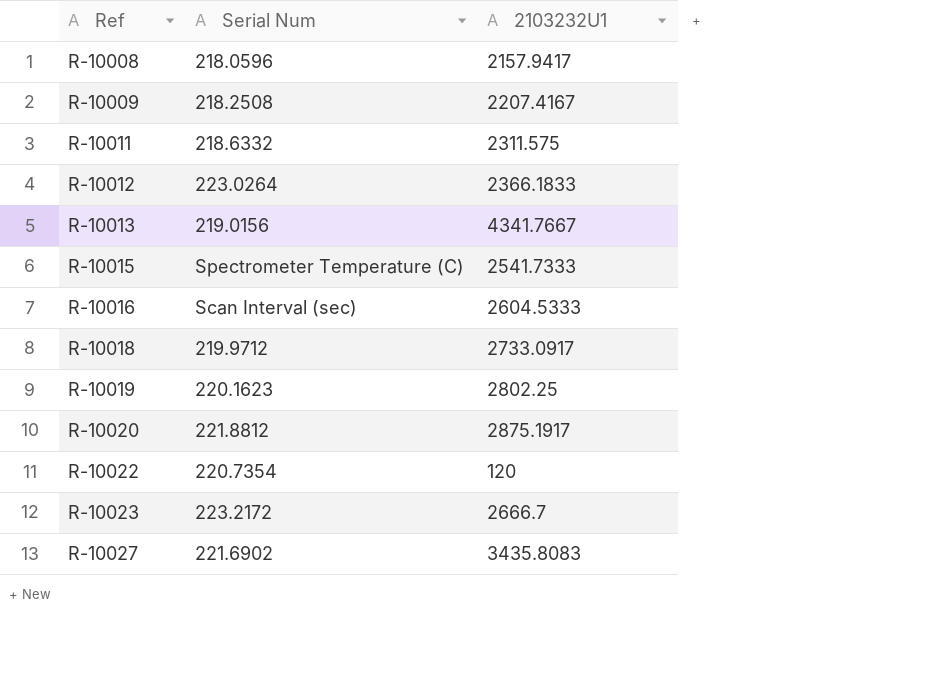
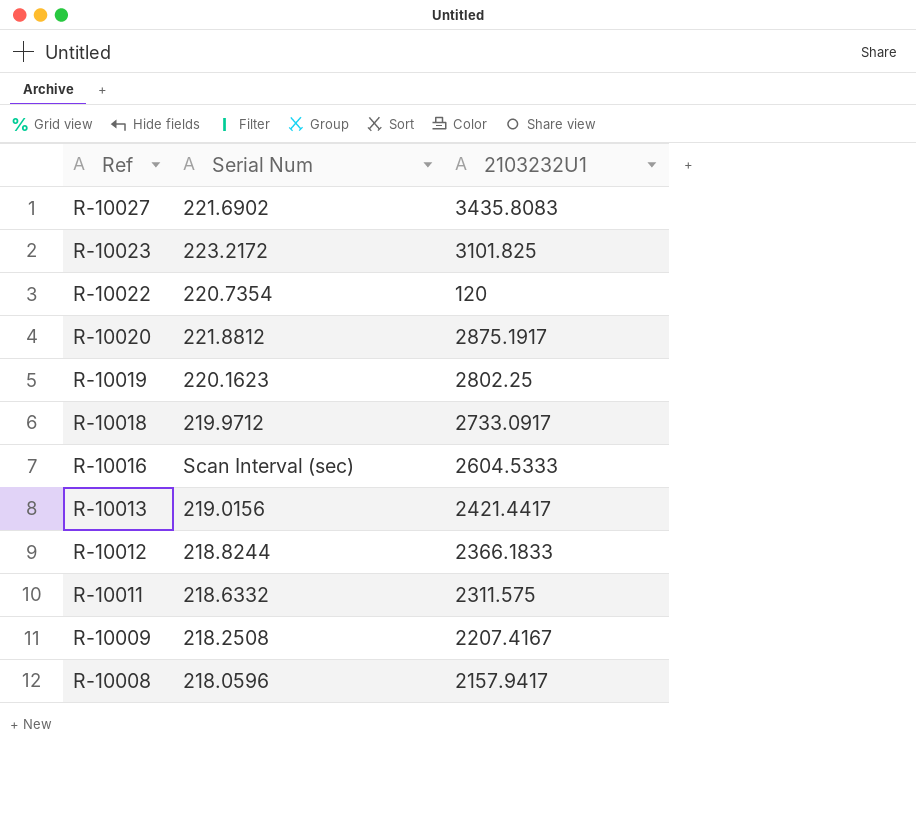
row order: Ref ascending -> Ref descending
row R-10015: Spectrometer Temperature (C) | 2541.7333 -> none
R-10023 | 2103232U1: 2666.7 -> 3101.825
R-10013 | 2103232U1: 4341.7667 -> 2421.4417
R-10012 | Serial Num: 223.0264 -> 218.8244

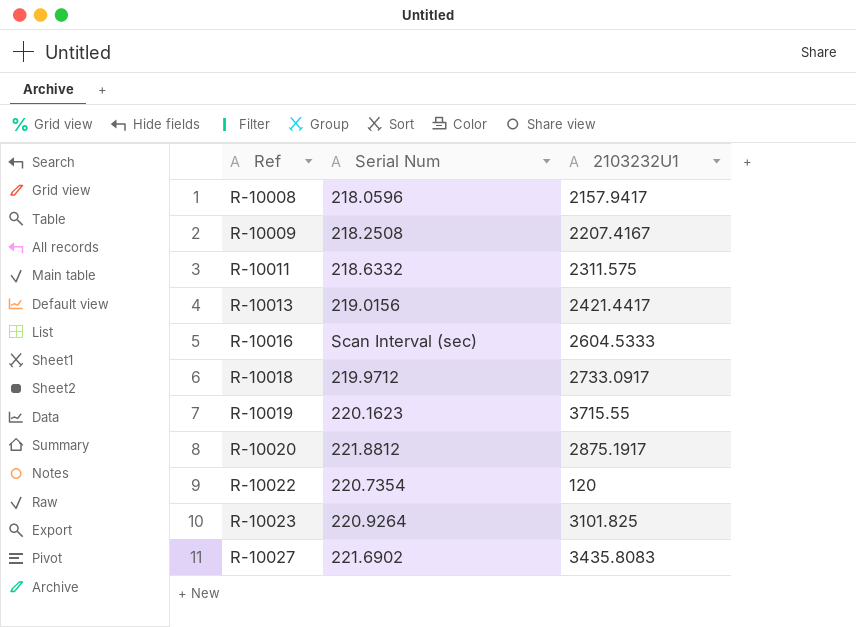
row order: Ref descending -> Ref ascending
row R-10012: 218.8244 | 2366.1833 -> none
R-10019 | 2103232U1: 2802.25 -> 3715.55
R-10023 | Serial Num: 223.2172 -> 220.9264

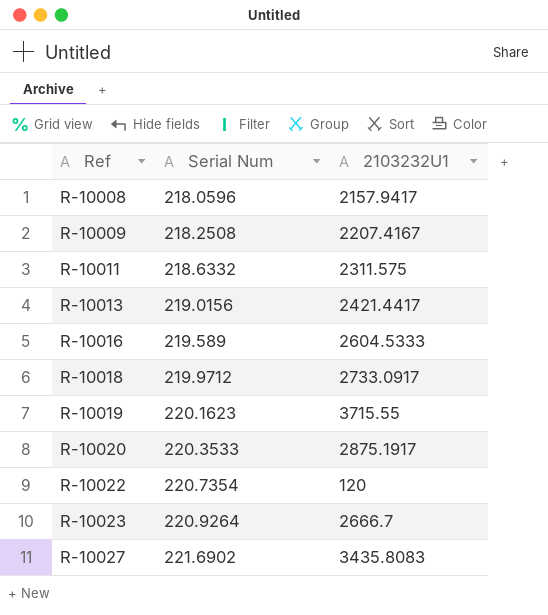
R-10016 | Serial Num: Scan Interval (sec) -> 219.589
R-10020 | Serial Num: 221.8812 -> 220.3533
R-10023 | 2103232U1: 3101.825 -> 2666.7

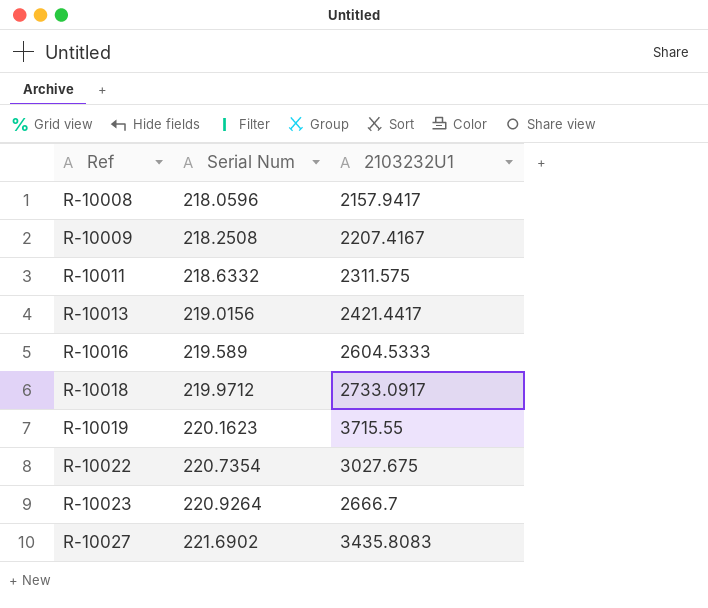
row R-10020: 220.3533 | 2875.1917 -> none
R-10022 | 2103232U1: 120 -> 3027.675

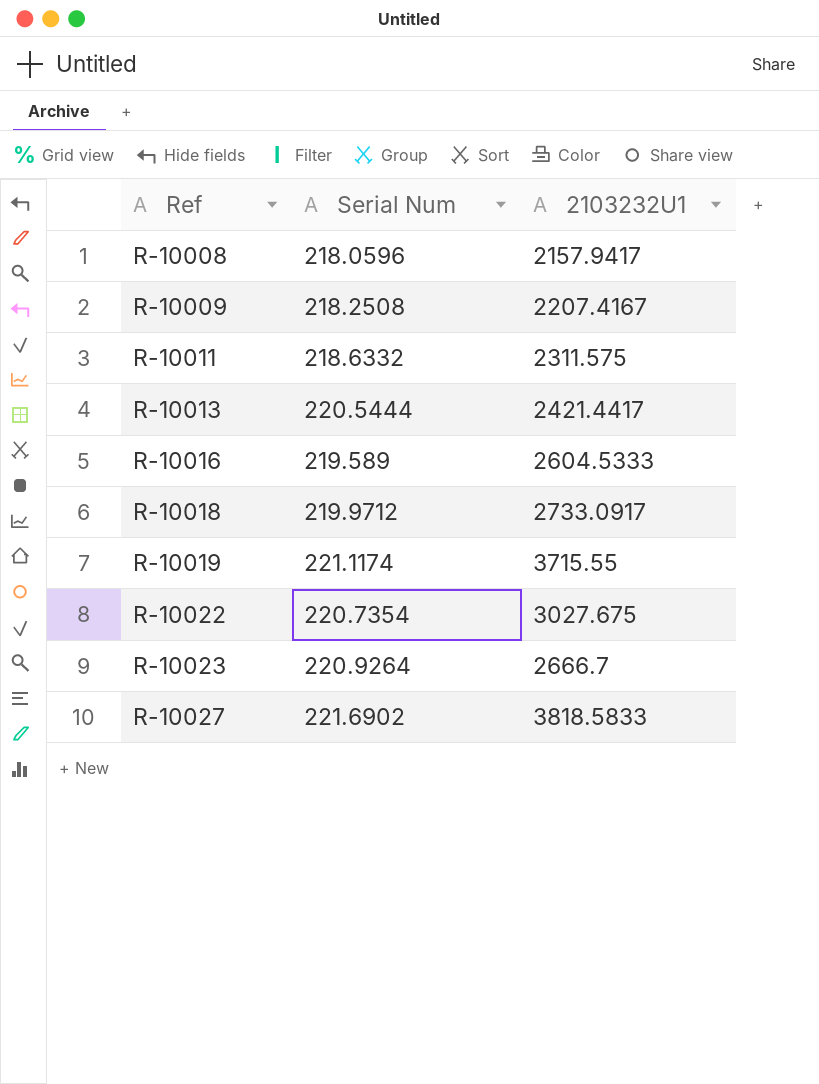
R-10013 | Serial Num: 219.0156 -> 220.5444
R-10019 | Serial Num: 220.1623 -> 221.1174
R-10027 | 2103232U1: 3435.8083 -> 3818.5833

